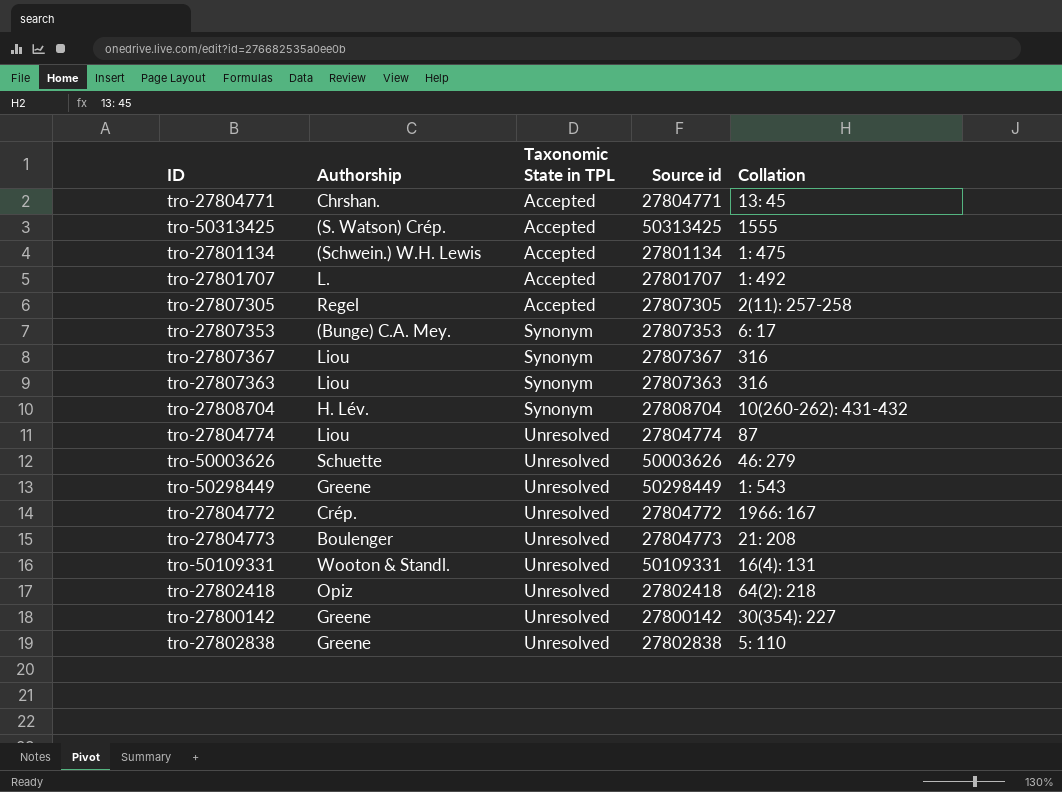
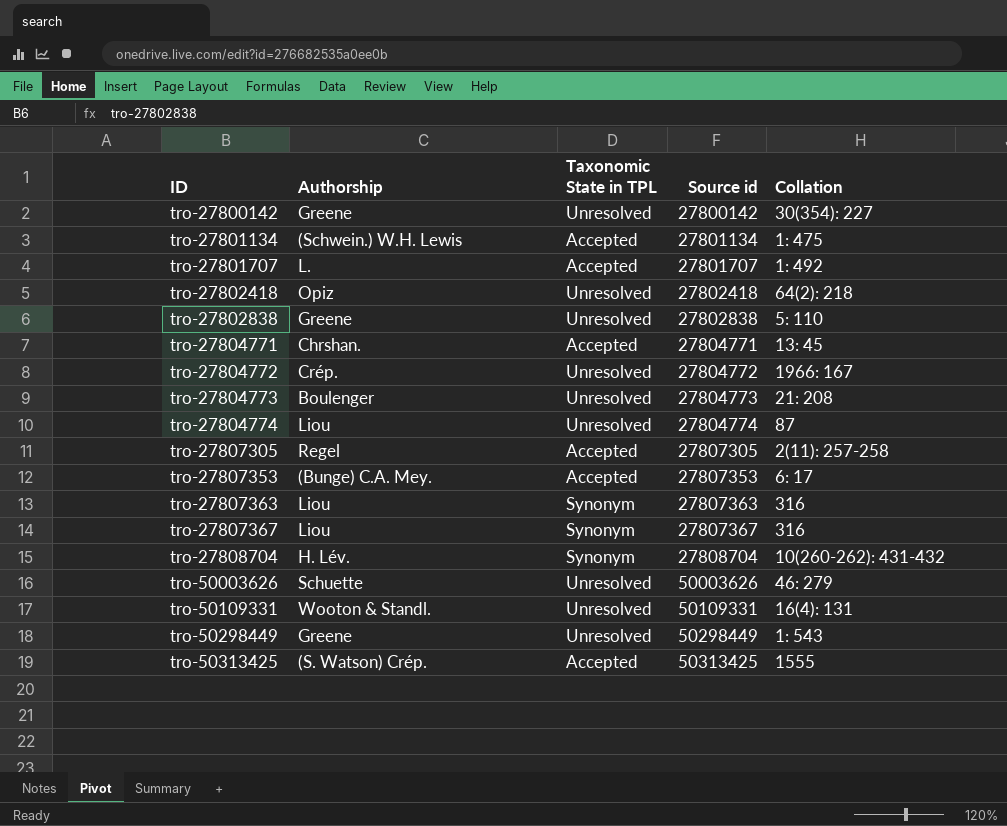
row order: Taxonomic State in TPL ascending -> ID ascending
tro-27807353 | Taxonomic State in TPL: Synonym -> Accepted

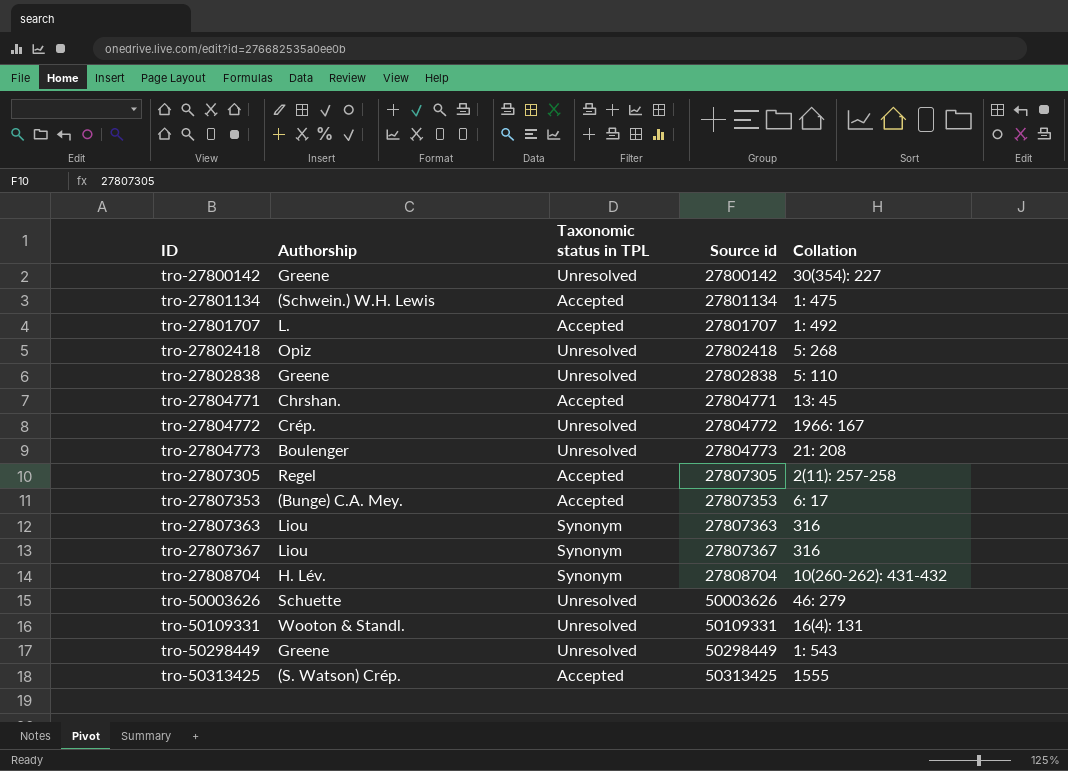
column name: Taxonomic State in TPL -> Taxonomic status in TPL
row tro-27804774: Liou | Unresolved | 27804774 | 87 -> none
tro-27802418 | Collation: 64(2): 218 -> 5: 268

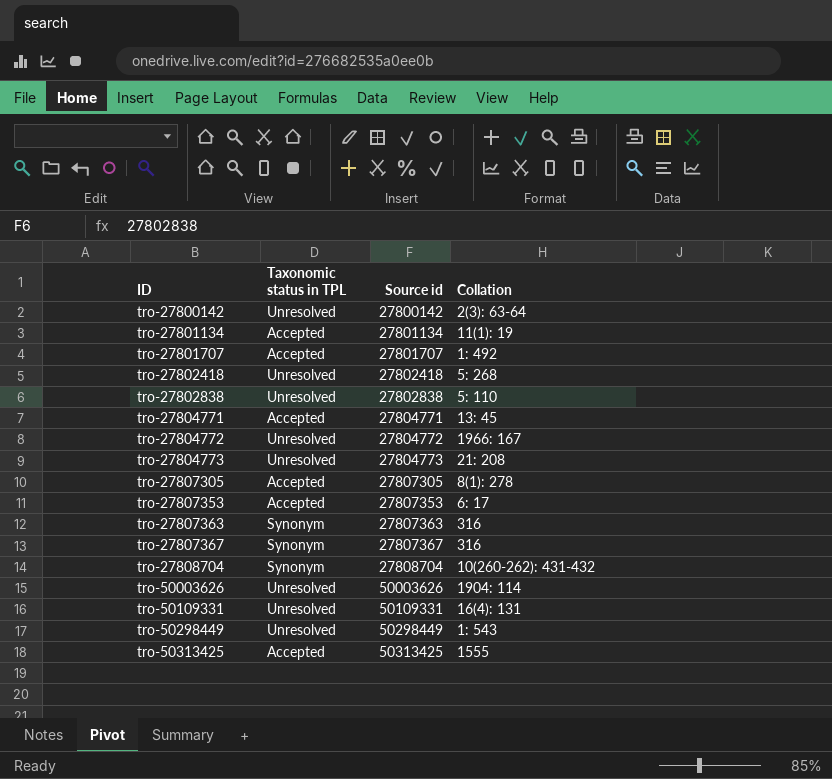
column Authorship | position: 2 -> none
tro-27800142 | Collation: 30(354): 227 -> 2(3): 63-64
tro-27801134 | Collation: 1: 475 -> 11(1): 19
tro-27807305 | Collation: 2(11): 257-258 -> 8(1): 278
tro-50003626 | Collation: 46: 279 -> 1904: 114

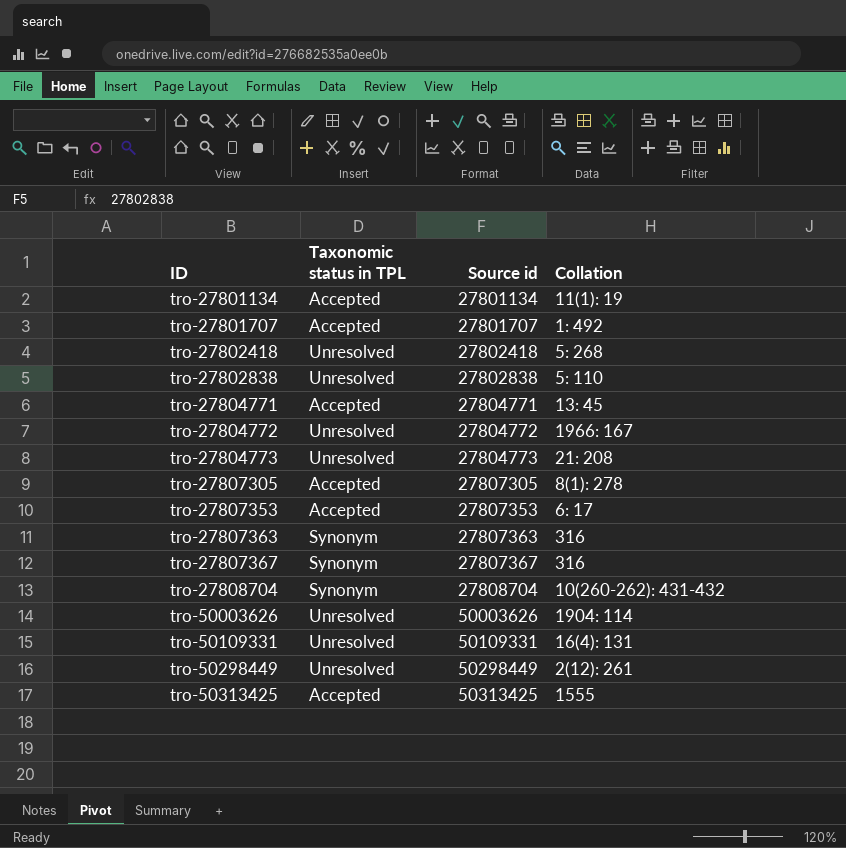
row tro-27800142: Unresolved | 27800142 | 2(3): 63-64 -> none
tro-50298449 | Collation: 1: 543 -> 2(12): 261

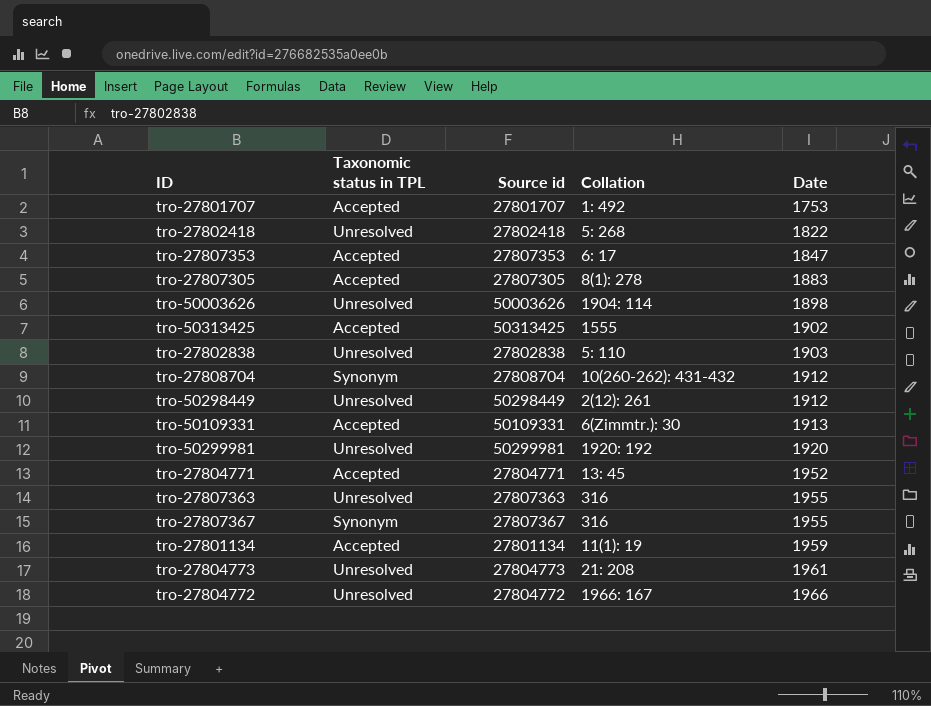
row order: ID ascending -> Date ascending
column Date | position: none -> 5
tro-50109331 | Taxonomic status in TPL: Unresolved -> Accepted
tro-50109331 | Collation: 16(4): 131 -> 6(Zimmtr.): 30
row tro-50299981: none -> Unresolved | 50299981 | 1920: 192 | 1920
tro-27807363 | Taxonomic status in TPL: Synonym -> Unresolved

